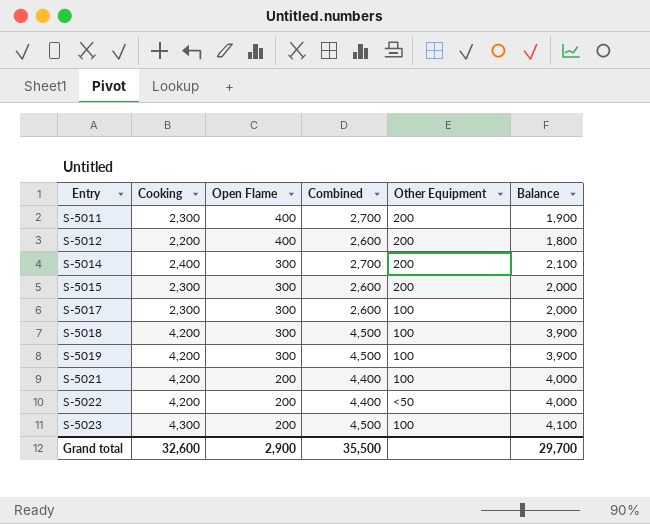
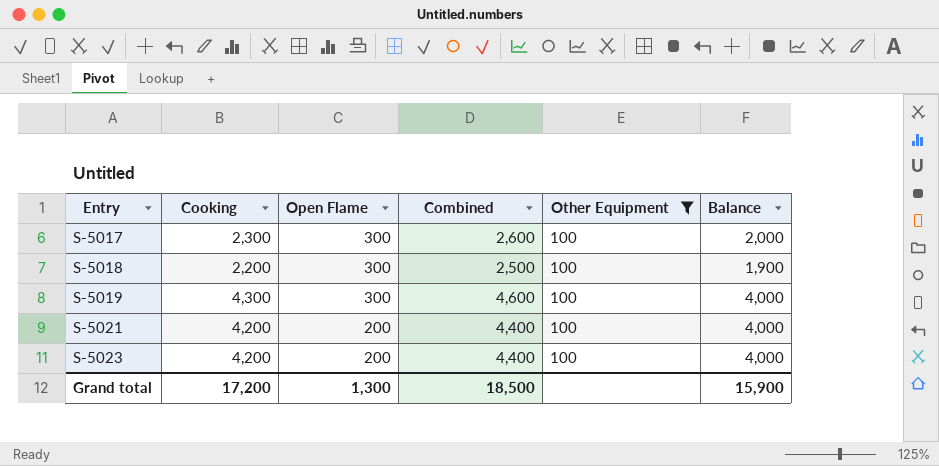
filter: none -> Other Equipment = 100
S-5018 | Cooking: 4,200 -> 2,200
S-5018 | Combined: 4,500 -> 2,500
S-5018 | Balance: 3,900 -> 1,900
S-5019 | Cooking: 4,200 -> 4,300
S-5019 | Combined: 4,500 -> 4,600
S-5019 | Balance: 3,900 -> 4,000
S-5023 | Cooking: 4,300 -> 4,200
S-5023 | Combined: 4,500 -> 4,400
S-5023 | Balance: 4,100 -> 4,000
Grand total | Cooking: 32,600 -> 17,200
Grand total | Open Flame: 2,900 -> 1,300
Grand total | Combined: 35,500 -> 18,500
Grand total | Balance: 29,700 -> 15,900

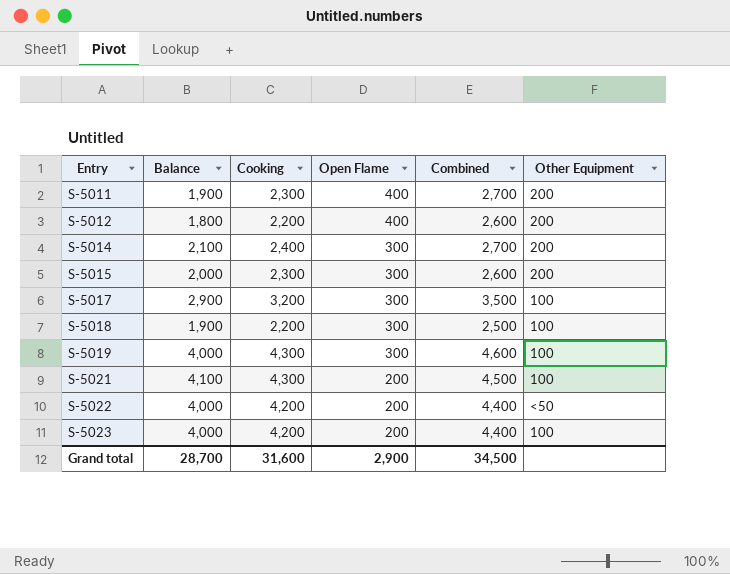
filter: Other Equipment = 100 -> none
column Balance | position: 6 -> 2
S-5017 | Balance: 2,000 -> 2,900
S-5017 | Cooking: 2,300 -> 3,200
S-5017 | Combined: 2,600 -> 3,500
S-5021 | Balance: 4,000 -> 4,100
S-5021 | Cooking: 4,200 -> 4,300
S-5021 | Combined: 4,400 -> 4,500
Grand total | Balance: 15,900 -> 28,700
Grand total | Cooking: 17,200 -> 31,600
Grand total | Open Flame: 1,300 -> 2,900
Grand total | Combined: 18,500 -> 34,500

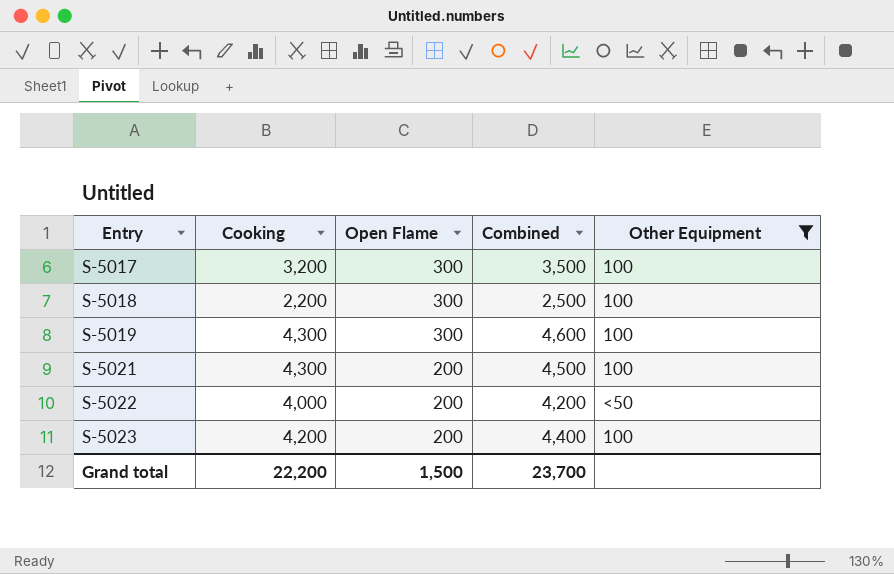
filter: none -> Other Equipment != 200
column Balance | formula: [Cooking] - [Open Flame] -> none
S-5022 | Cooking: 4,200 -> 4,000
S-5022 | Combined: 4,400 -> 4,200
Grand total | Cooking: 31,600 -> 22,200
Grand total | Open Flame: 2,900 -> 1,500
Grand total | Combined: 34,500 -> 23,700

